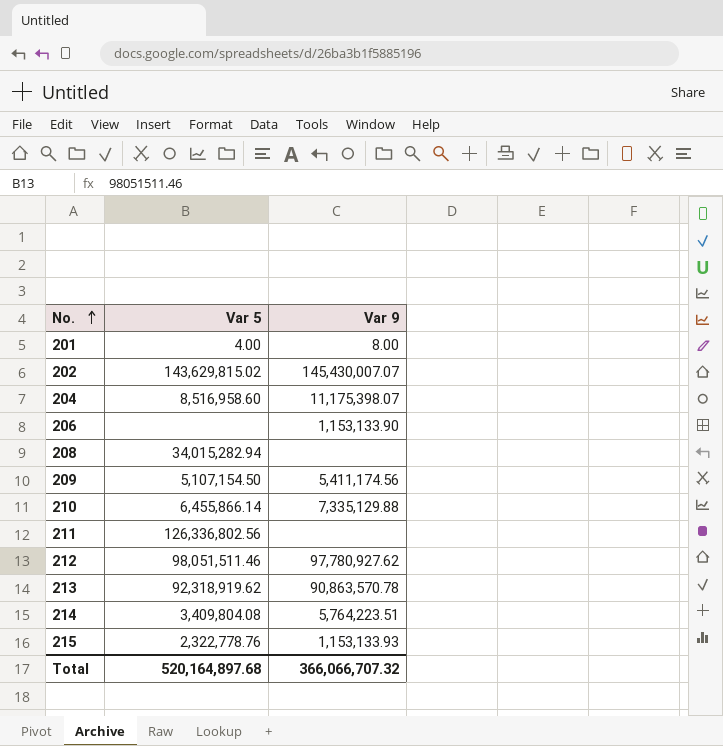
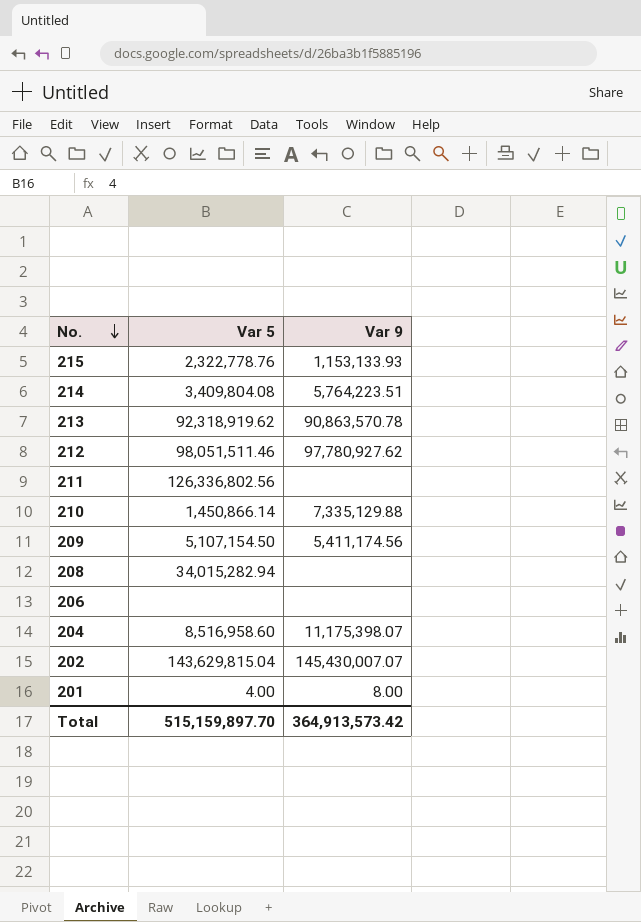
row order: No. ascending -> No. descending
210 | Var 5: 6,455,866.14 -> 1,450,866.14
206 | Var 9: 1,153,133.90 -> none
202 | Var 5: 143,629,815.02 -> 143,629,815.04
Total | Var 5: 520,164,897.68 -> 515,159,897.70
Total | Var 9: 366,066,707.32 -> 364,913,573.42

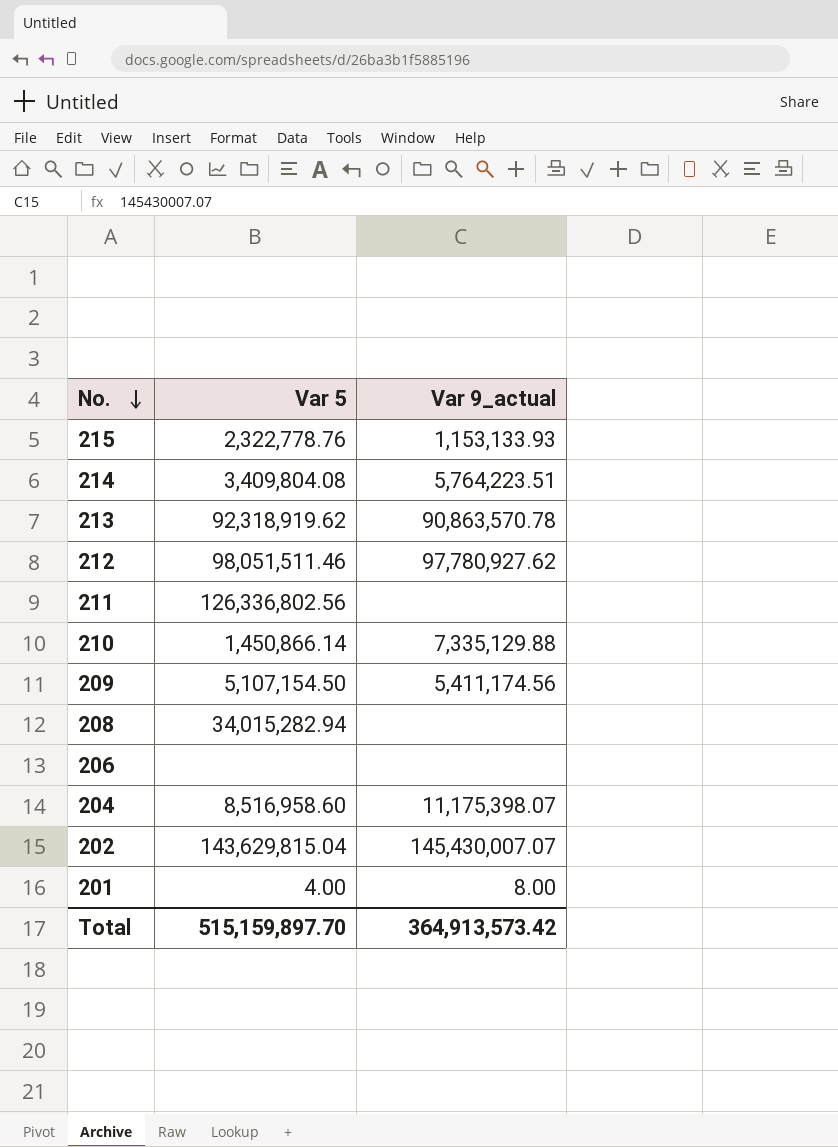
column name: Var 9 -> Var 9_actual

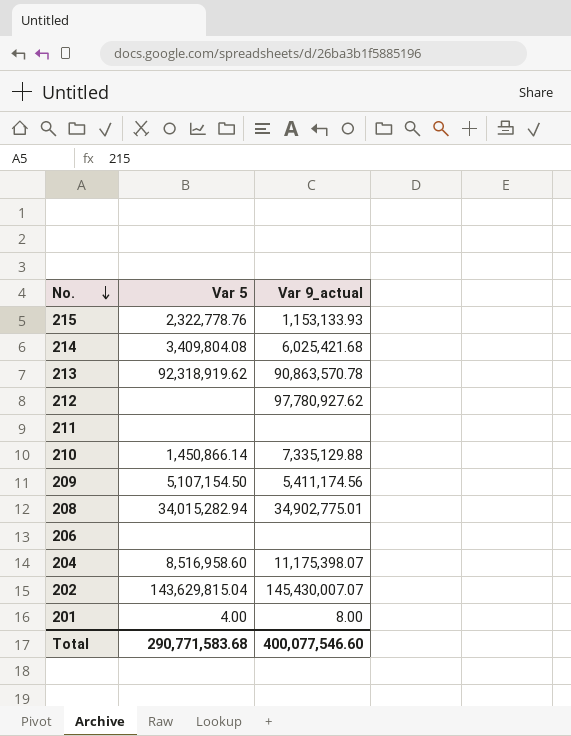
214 | Var 9_actual: 5,764,223.51 -> 6,025,421.68
212 | Var 5: 98,051,511.46 -> none
211 | Var 5: 126,336,802.56 -> none
208 | Var 9_actual: none -> 34,902,775.01
Total | Var 5: 515,159,897.70 -> 290,771,583.68
Total | Var 9_actual: 364,913,573.42 -> 400,077,546.60

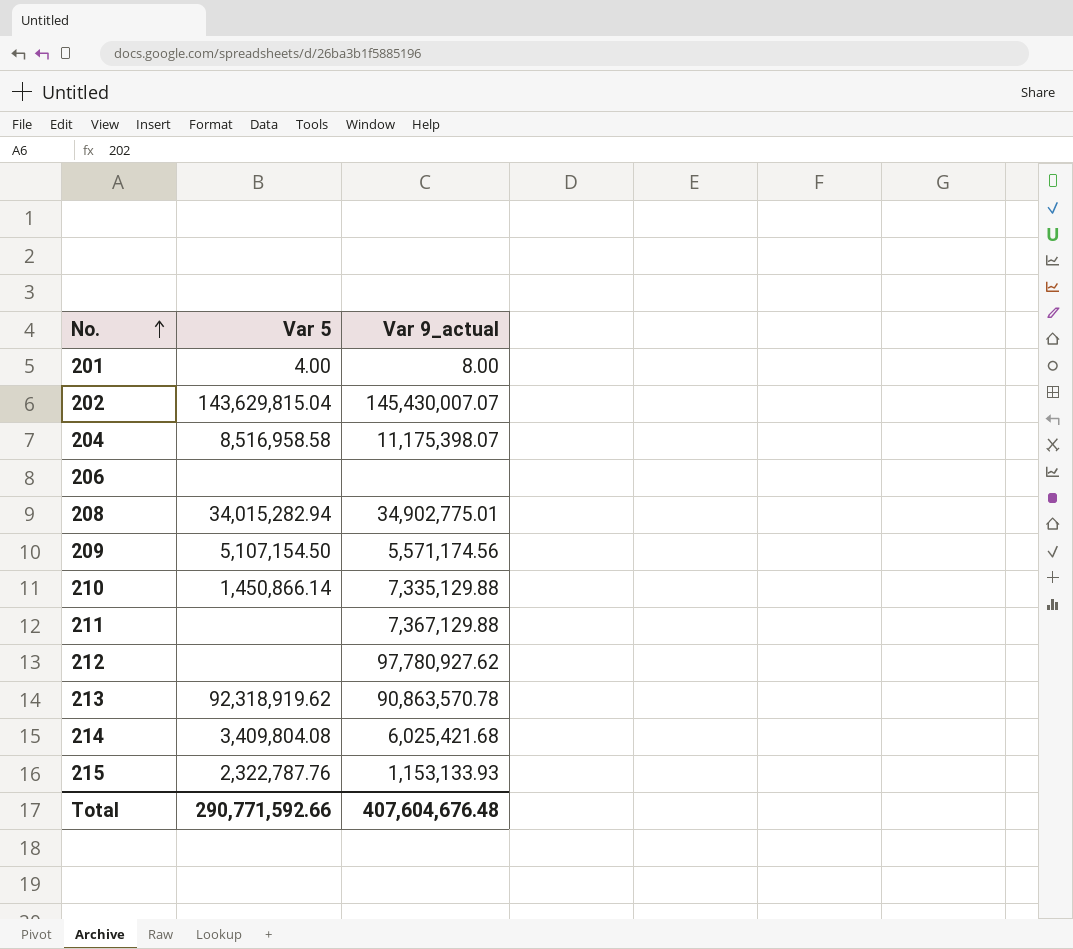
row order: No. descending -> No. ascending
204 | Var 5: 8,516,958.60 -> 8,516,958.58
209 | Var 9_actual: 5,411,174.56 -> 5,571,174.56
211 | Var 9_actual: none -> 7,367,129.88
215 | Var 5: 2,322,778.76 -> 2,322,787.76
Total | Var 5: 290,771,583.68 -> 290,771,592.66
Total | Var 9_actual: 400,077,546.60 -> 407,604,676.48

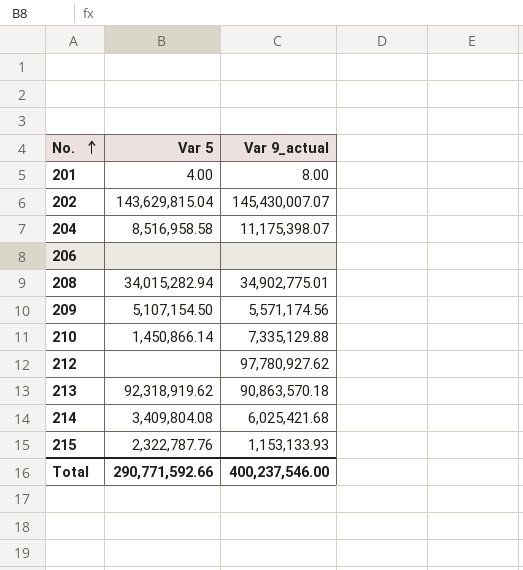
row 211: none | 7,367,129.88 -> none
213 | Var 9_actual: 90,863,570.78 -> 90,863,570.18
Total | Var 9_actual: 407,604,676.48 -> 400,237,546.00

